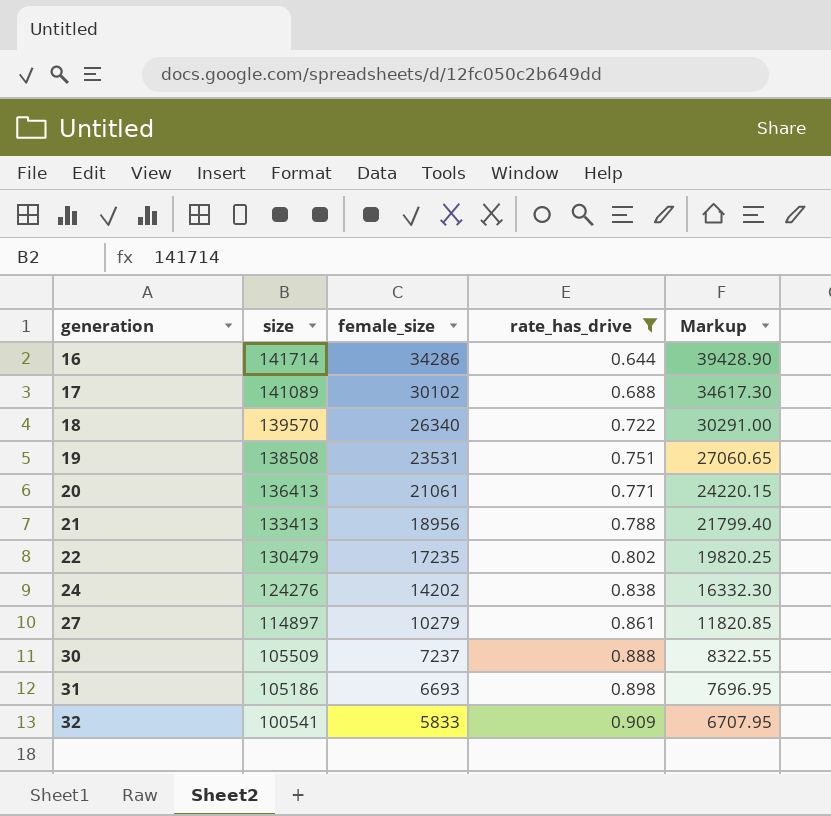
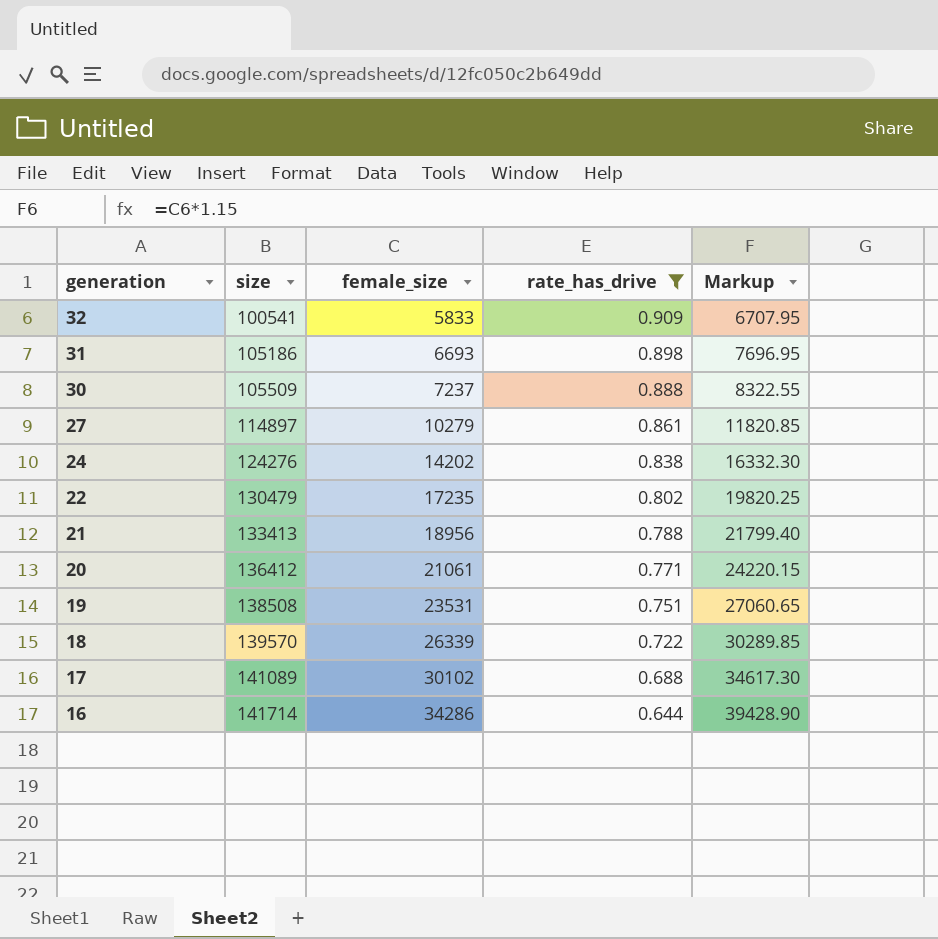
row order: generation ascending -> generation descending
20 | size: 136413 -> 136412
18 | female_size: 26340 -> 26339
18 | Markup: 30291.00 -> 30289.85

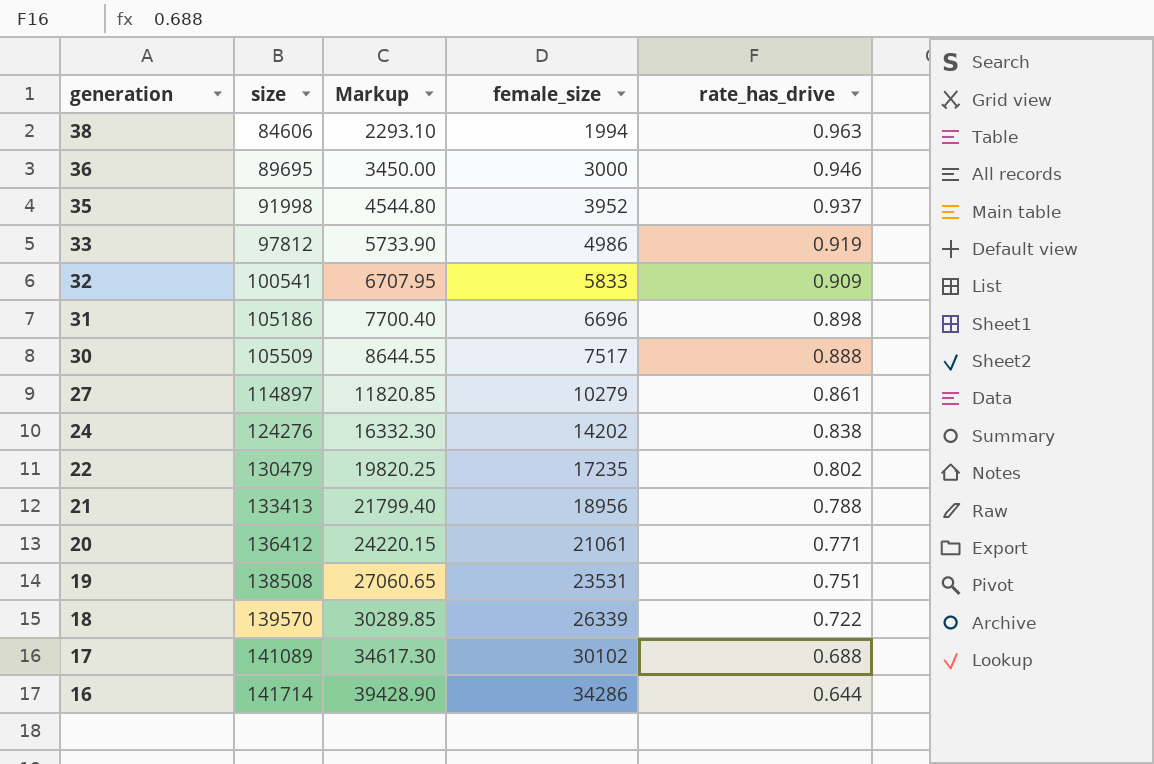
filter: rate_has_drive <= 0.909 -> none
column Markup | position: 5 -> 3
31 | Markup: 7696.95 -> 7700.40
31 | female_size: 6693 -> 6696
30 | Markup: 8322.55 -> 8644.55
30 | female_size: 7237 -> 7517

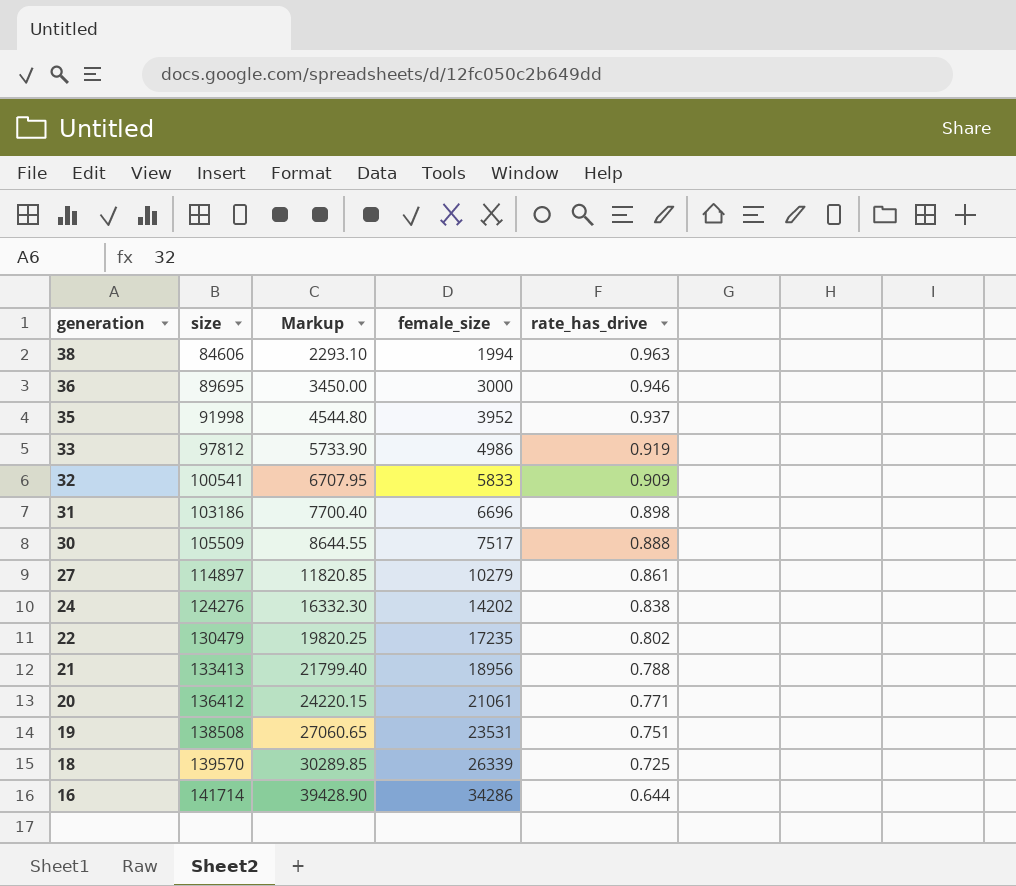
row 17: 141089 | 34617.30 | 30102 | 0.688 -> none
31 | size: 105186 -> 103186
18 | rate_has_drive: 0.722 -> 0.725

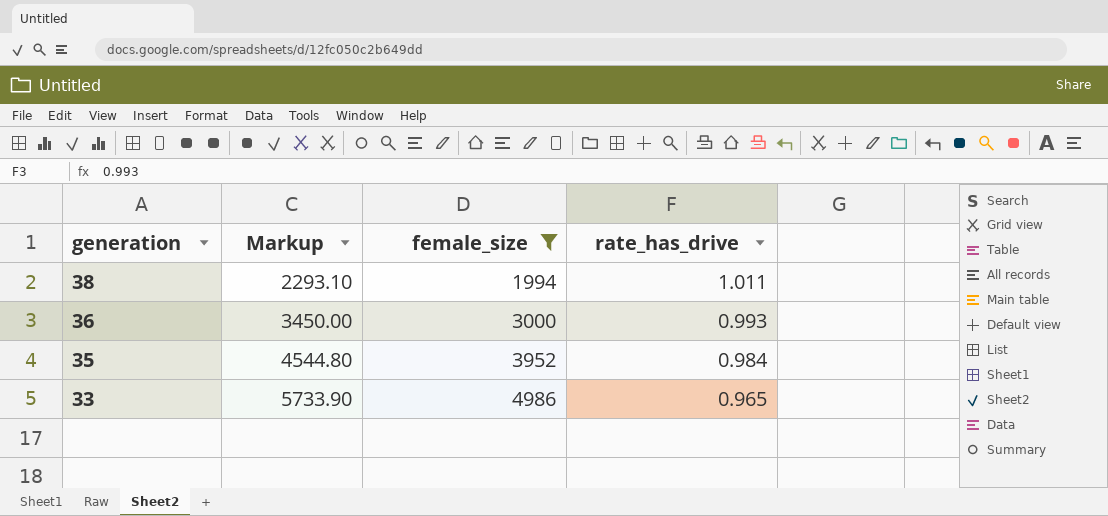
filter: none -> female_size <= 4986
column size | position: 2 -> none
38 | rate_has_drive: 0.963 -> 1.011
36 | rate_has_drive: 0.946 -> 0.993
35 | rate_has_drive: 0.937 -> 0.984
33 | rate_has_drive: 0.919 -> 0.965

